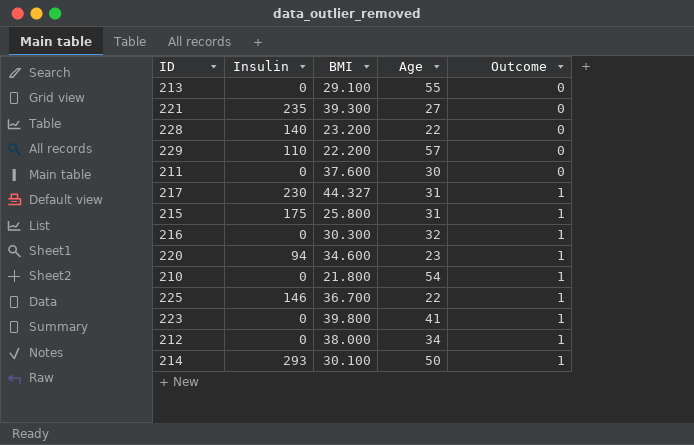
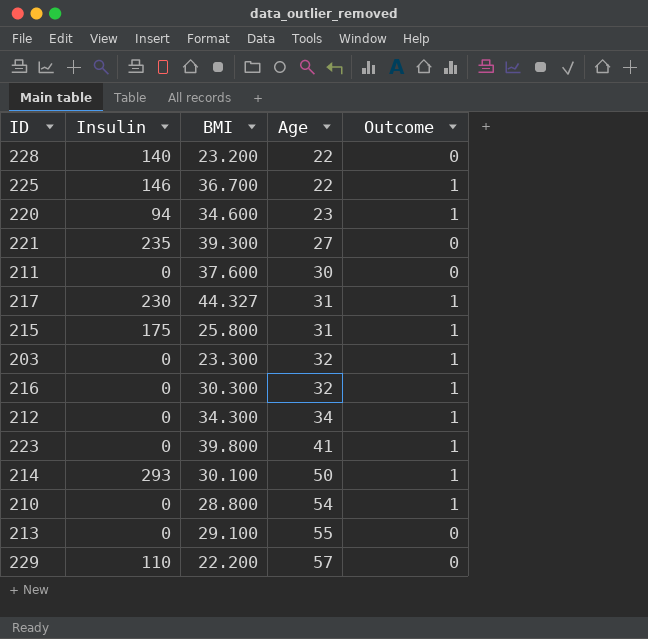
row order: Outcome ascending -> Age ascending
row 203: none -> 0 | 23.300 | 32 | 1
212 | BMI: 38.000 -> 34.300
210 | BMI: 21.800 -> 28.800

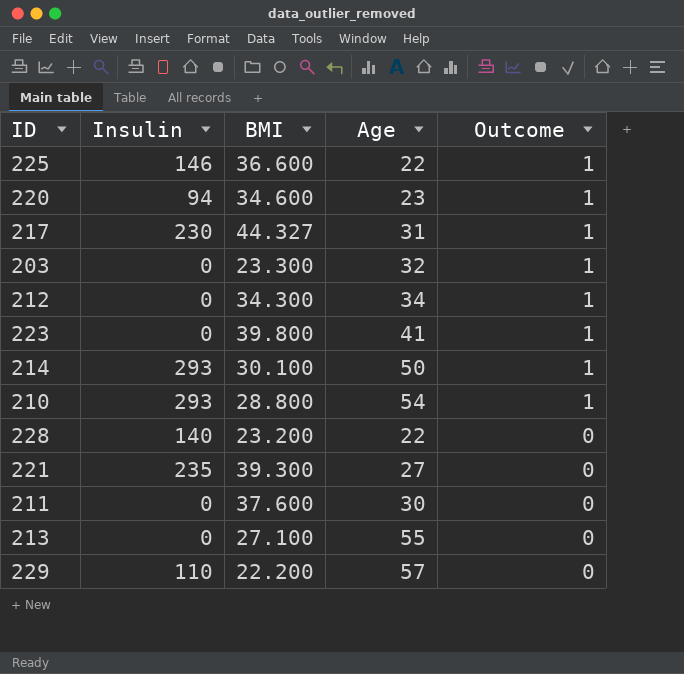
row order: Age ascending -> Outcome descending
row 215: 175 | 25.800 | 31 | 1 -> none
row 216: 0 | 30.300 | 32 | 1 -> none
225 | BMI: 36.700 -> 36.600
210 | Insulin: 0 -> 293
213 | BMI: 29.100 -> 27.100

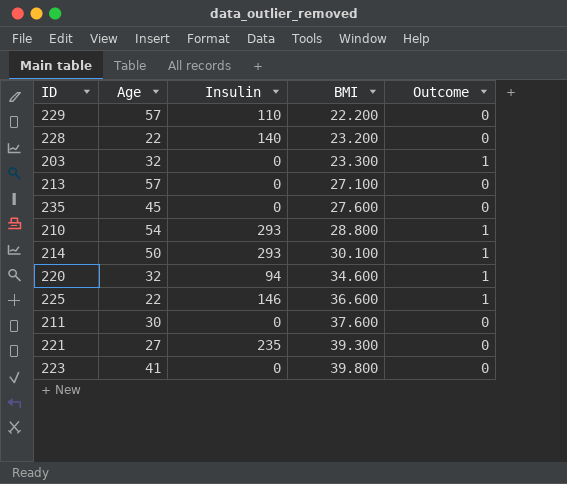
row order: Outcome descending -> BMI ascending
column Age | position: 4 -> 2
row 217: 230 | 44.327 | 31 | 1 -> none
row 212: 0 | 34.300 | 34 | 1 -> none
213 | Age: 55 -> 57
row 235: none -> 45 | 0 | 27.600 | 0
220 | Age: 23 -> 32
223 | Outcome: 1 -> 0

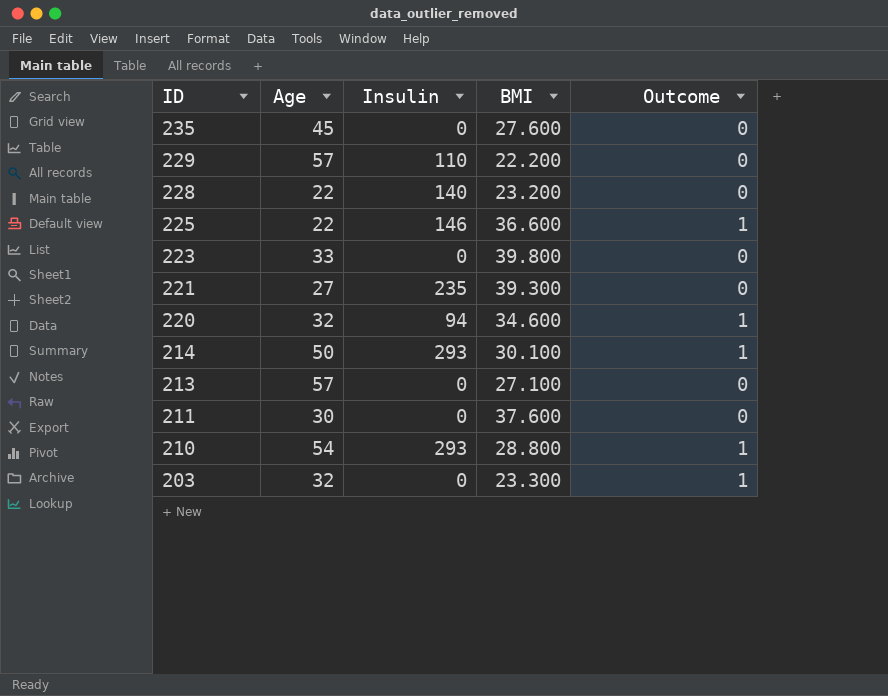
row order: BMI ascending -> ID descending
223 | Age: 41 -> 33

